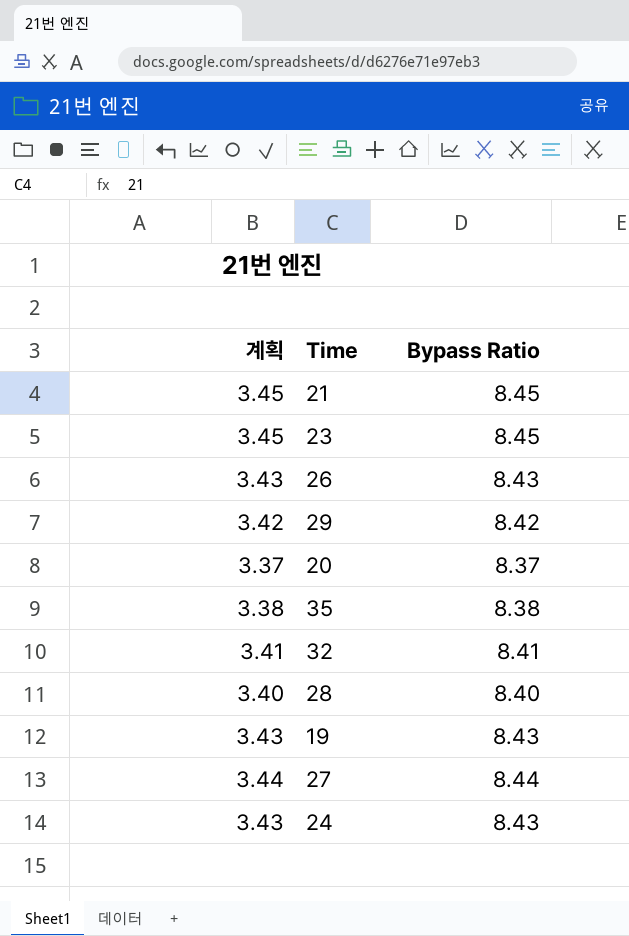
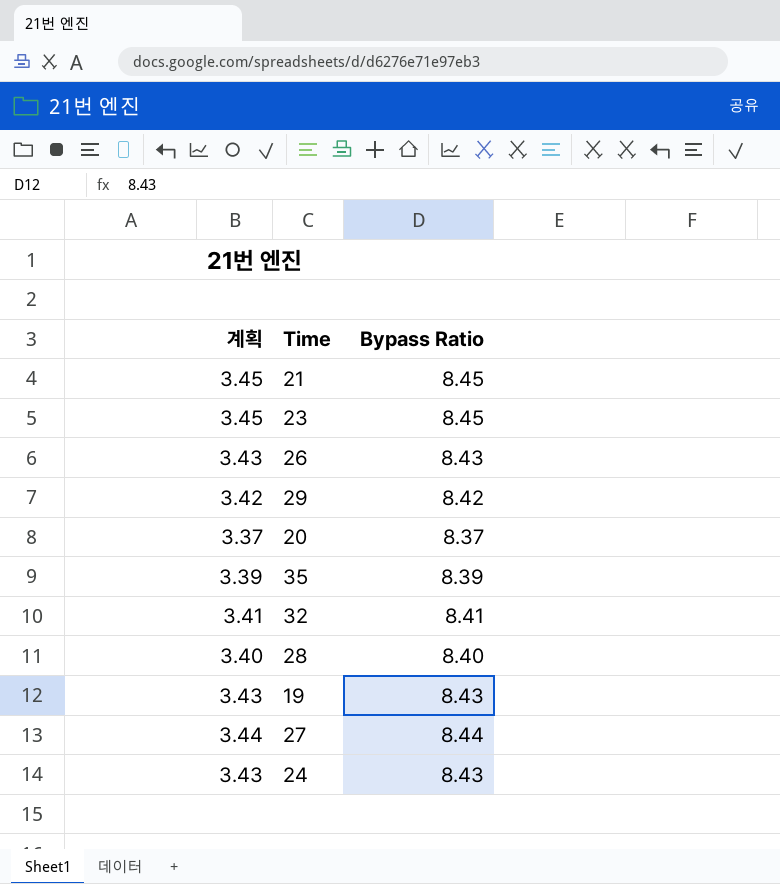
35 | 계획: 3.38 -> 3.39
35 | Bypass Ratio: 8.38 -> 8.39

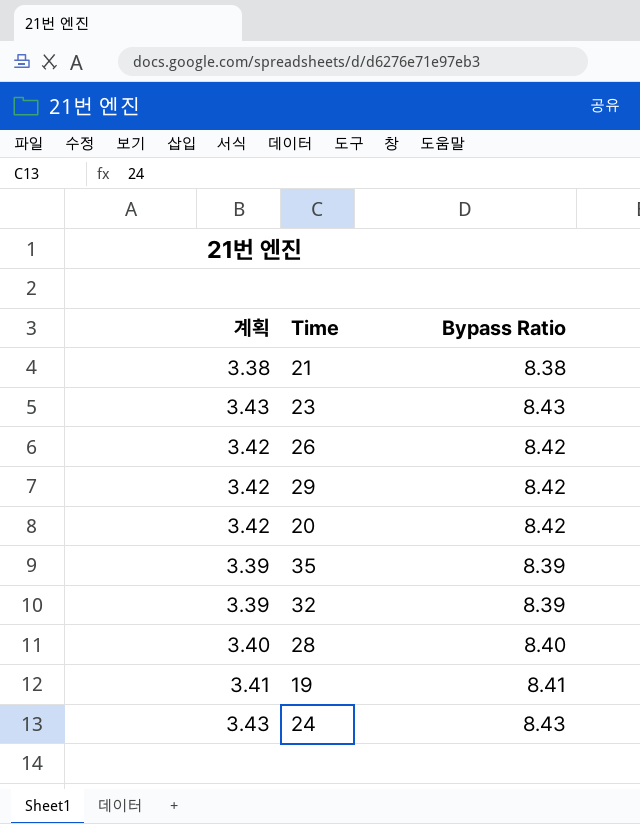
row 27: 3.44 | 8.44 -> none
21 | 계획: 3.45 -> 3.38
21 | Bypass Ratio: 8.45 -> 8.38
23 | 계획: 3.45 -> 3.43
23 | Bypass Ratio: 8.45 -> 8.43
26 | 계획: 3.43 -> 3.42
26 | Bypass Ratio: 8.43 -> 8.42
20 | 계획: 3.37 -> 3.42
20 | Bypass Ratio: 8.37 -> 8.42
32 | 계획: 3.41 -> 3.39
32 | Bypass Ratio: 8.41 -> 8.39
19 | 계획: 3.43 -> 3.41
19 | Bypass Ratio: 8.43 -> 8.41

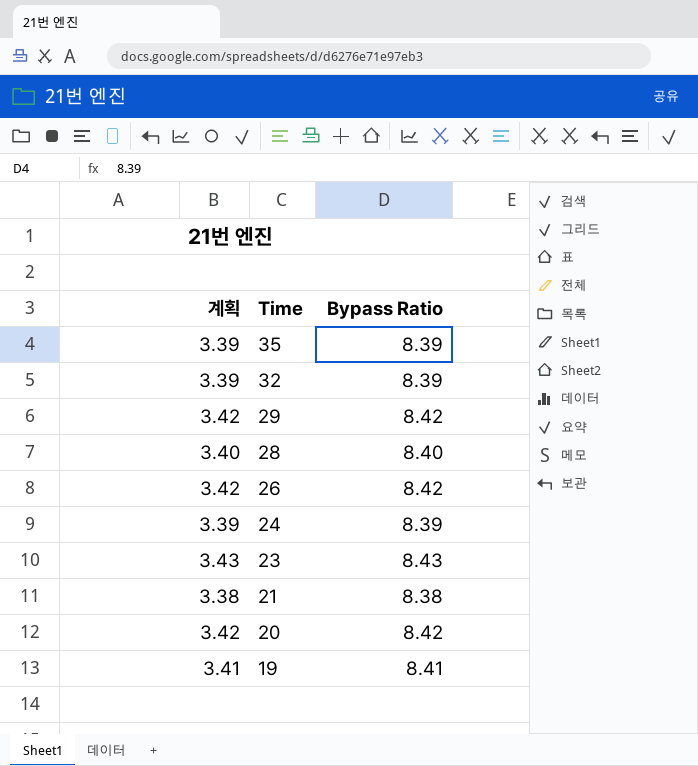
row order: none -> Time descending
24 | 계획: 3.43 -> 3.39
24 | Bypass Ratio: 8.43 -> 8.39

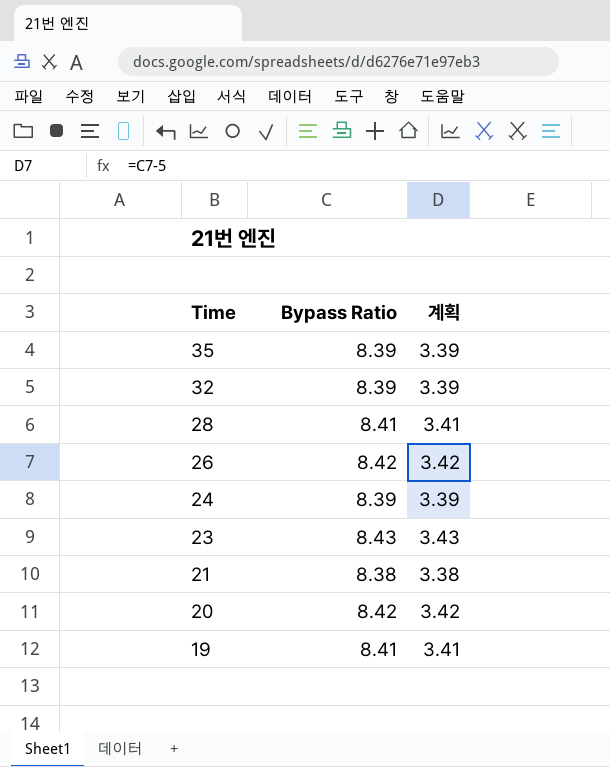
column 계획 | position: 1 -> 3
row 29: 3.42 | 8.42 -> none
28 | Bypass Ratio: 8.40 -> 8.41
28 | 계획: 3.40 -> 3.41

